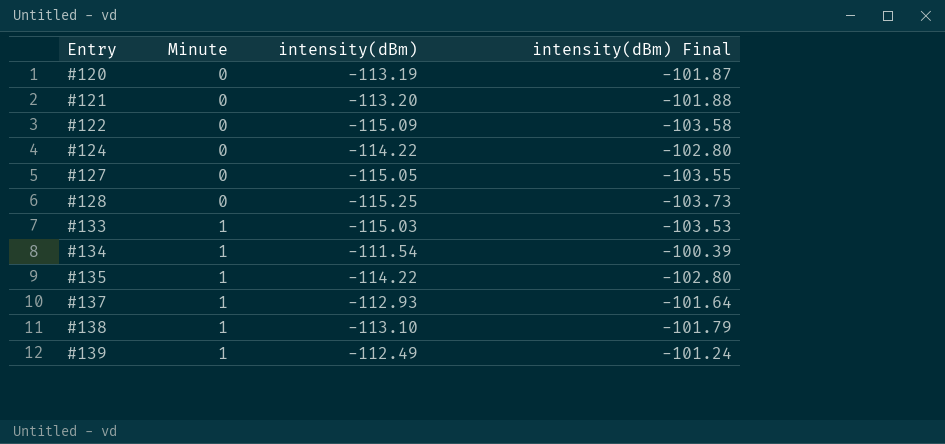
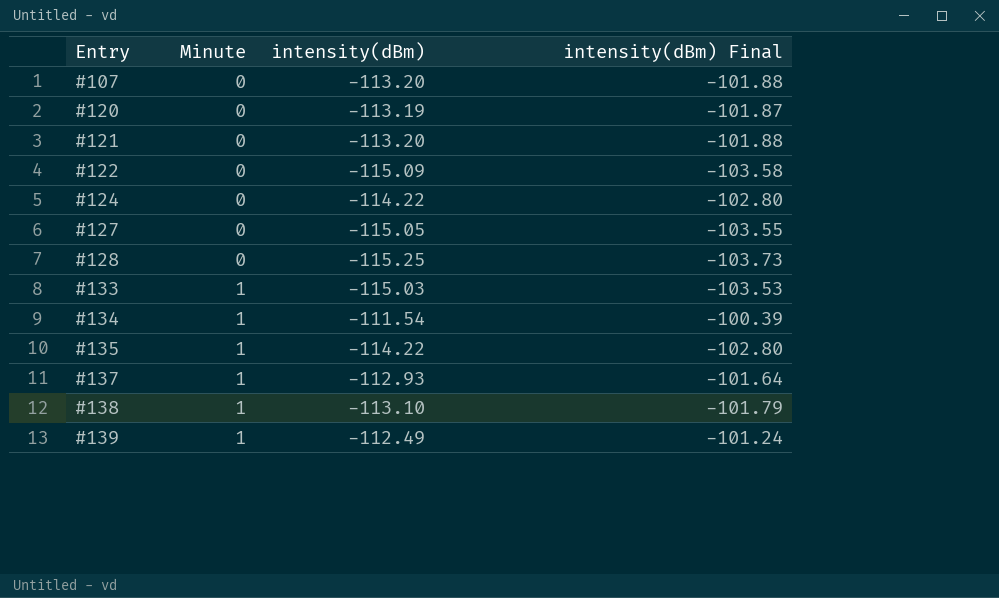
row #107: none -> 0 | -113.20 | -101.88

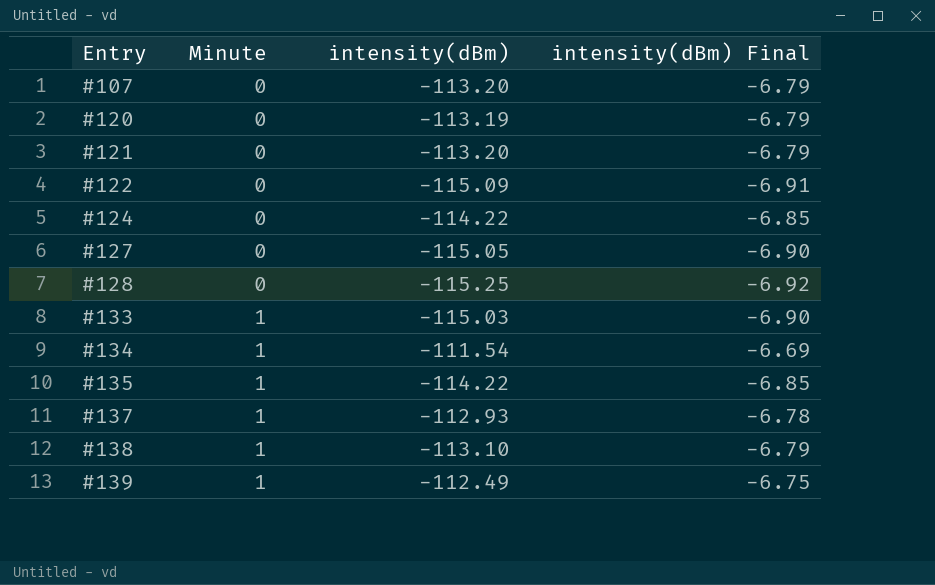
column intensity(dBm) Final | formula: [intensity(dBm)] * 0.9 -> [intensity(dBm)] * 0.06

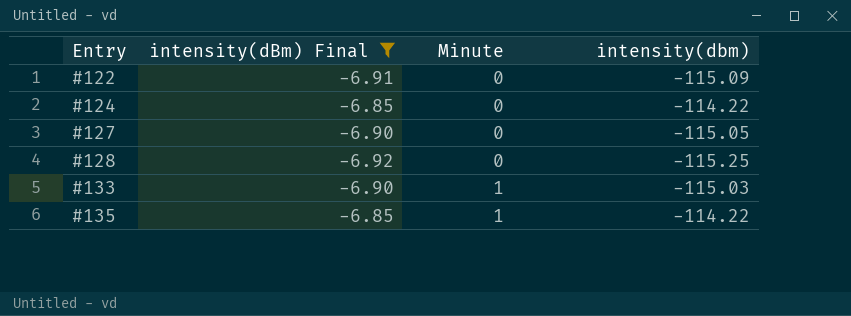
filter: none -> intensity(dBm) Final <= -6.85
column intensity(dBm) Final | position: 4 -> 2
column name: intensity(dBm) -> intensity(dbm)

